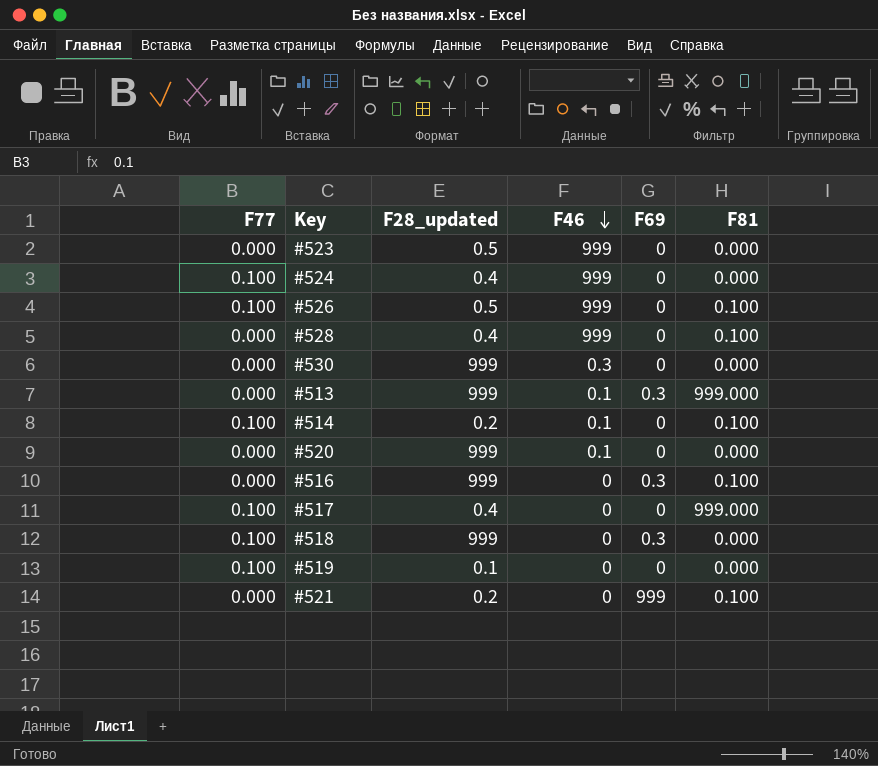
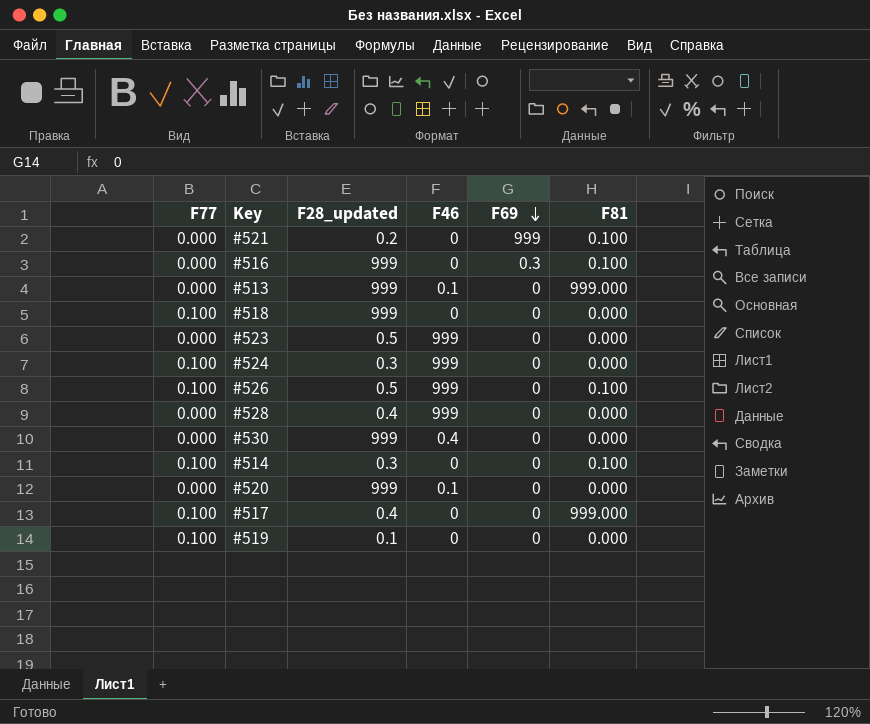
row order: F46 descending -> F69 descending
#513 | F69: 0.3 -> 0
#518 | F69: 0.3 -> 0
#524 | F28_updated: 0.4 -> 0.3
#528 | F81: 0.100 -> 0.000
#530 | F46: 0.3 -> 0.4
#514 | F28_updated: 0.2 -> 0.3
#514 | F46: 0.1 -> 0

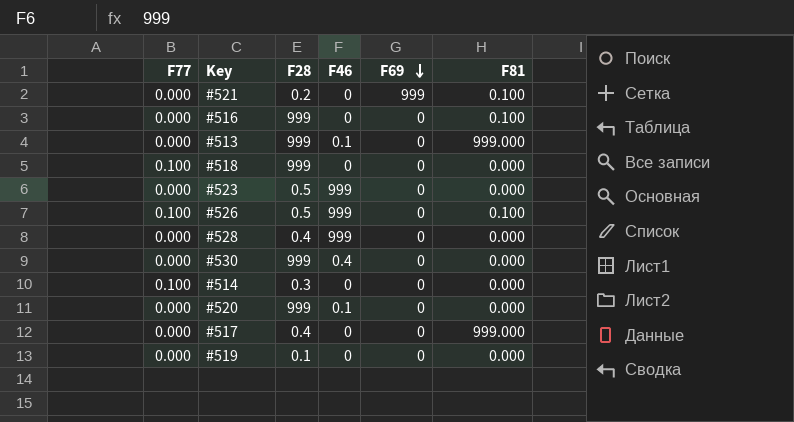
column name: F28_updated -> F28
row #524: 0.100 | 0.3 | 999 | 0 | 0.000 -> none
#516 | F69: 0.3 -> 0
#514 | F81: 0.100 -> 0.000
#517 | F77: 0.100 -> 0.000
#519 | F77: 0.100 -> 0.000

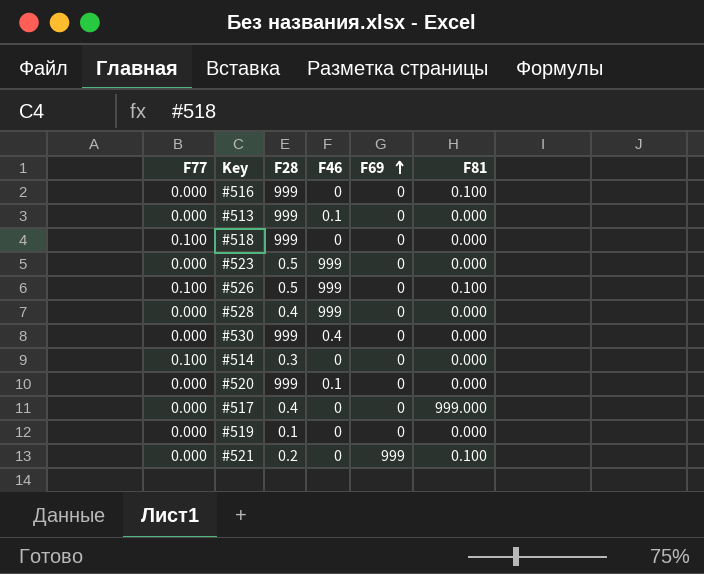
row order: F69 descending -> F69 ascending
#513 | F81: 999.000 -> 0.000

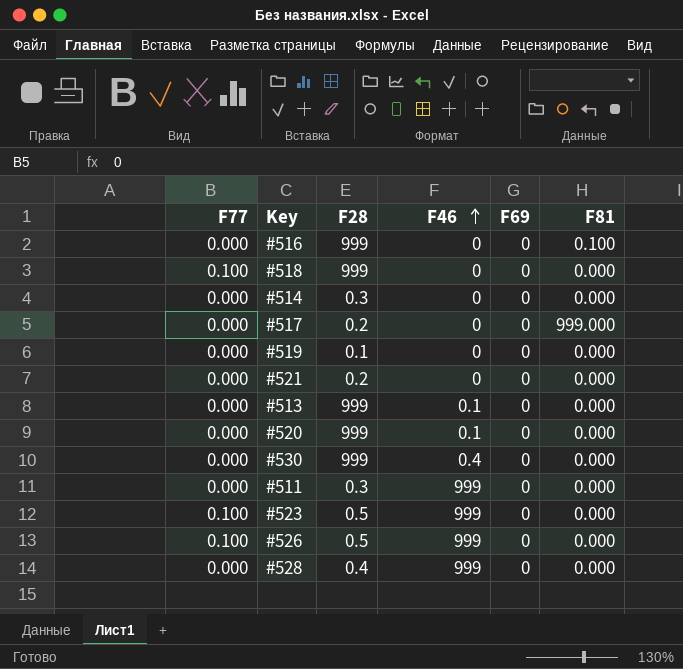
row order: F69 ascending -> F46 ascending
#514 | F77: 0.100 -> 0.000
#517 | F28: 0.4 -> 0.2
#521 | F69: 999 -> 0
#521 | F81: 0.100 -> 0.000
row #511: none -> 0.000 | 0.3 | 999 | 0 | 0.000
#523 | F77: 0.000 -> 0.100
#526 | F81: 0.100 -> 0.000

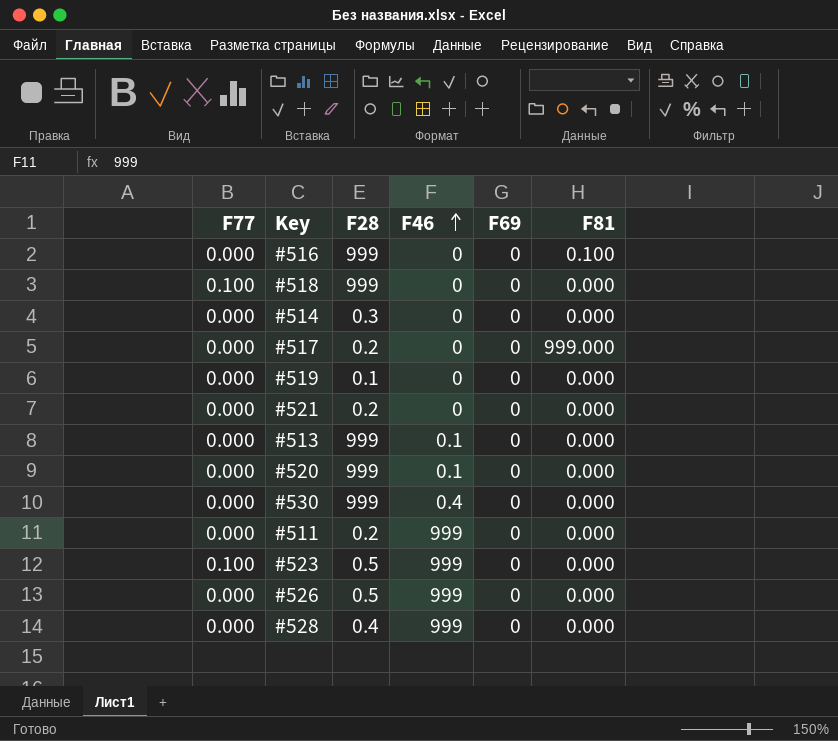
#511 | F28: 0.3 -> 0.2
#526 | F77: 0.100 -> 0.000

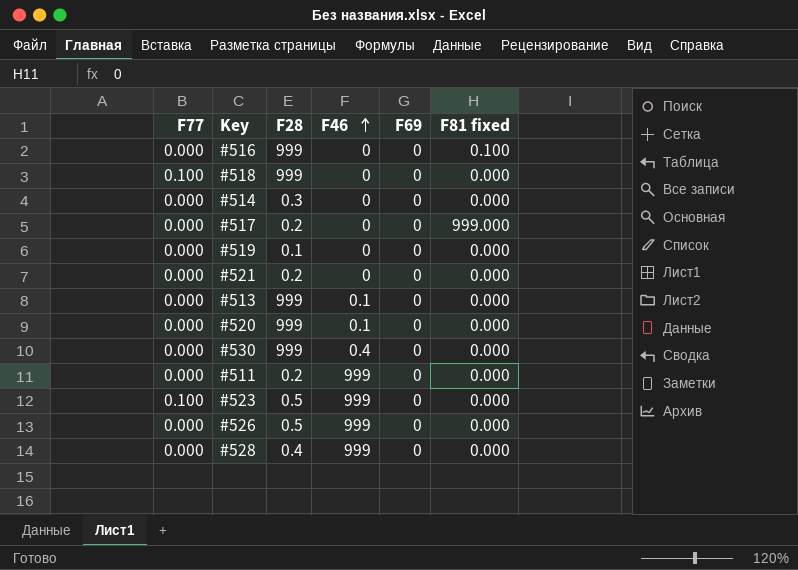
column name: F81 -> F81 fixed

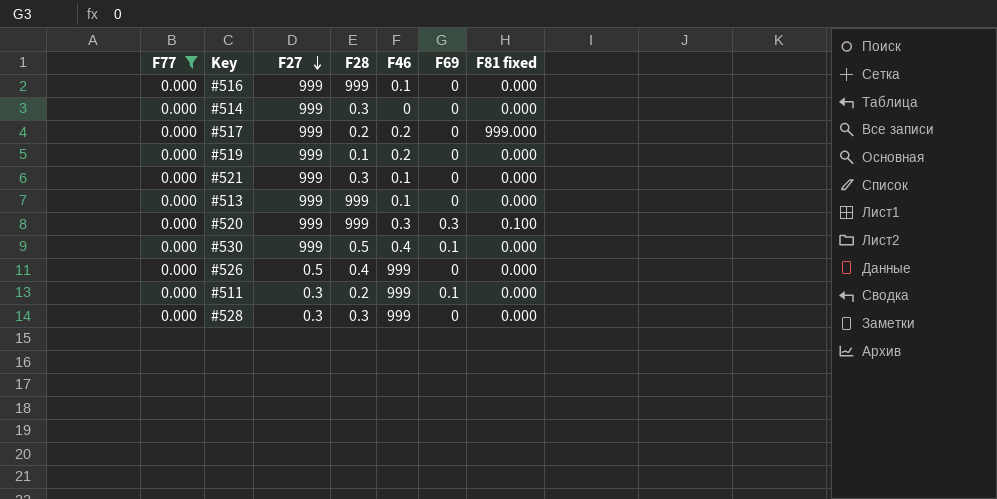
filter: none -> F77 = 0.000
row order: F46 ascending -> F27 descending
column F27 | position: none -> 3
#516 | F46: 0 -> 0.1
#516 | F81 fixed: 0.100 -> 0.000
#517 | F46: 0 -> 0.2
#519 | F46: 0 -> 0.2
#521 | F28: 0.2 -> 0.3
#521 | F46: 0 -> 0.1
#520 | F46: 0.1 -> 0.3
#520 | F69: 0 -> 0.3
#520 | F81 fixed: 0.000 -> 0.100
#530 | F28: 999 -> 0.5
#530 | F69: 0 -> 0.1
#526 | F28: 0.5 -> 0.4
#511 | F69: 0 -> 0.1
#528 | F28: 0.4 -> 0.3

